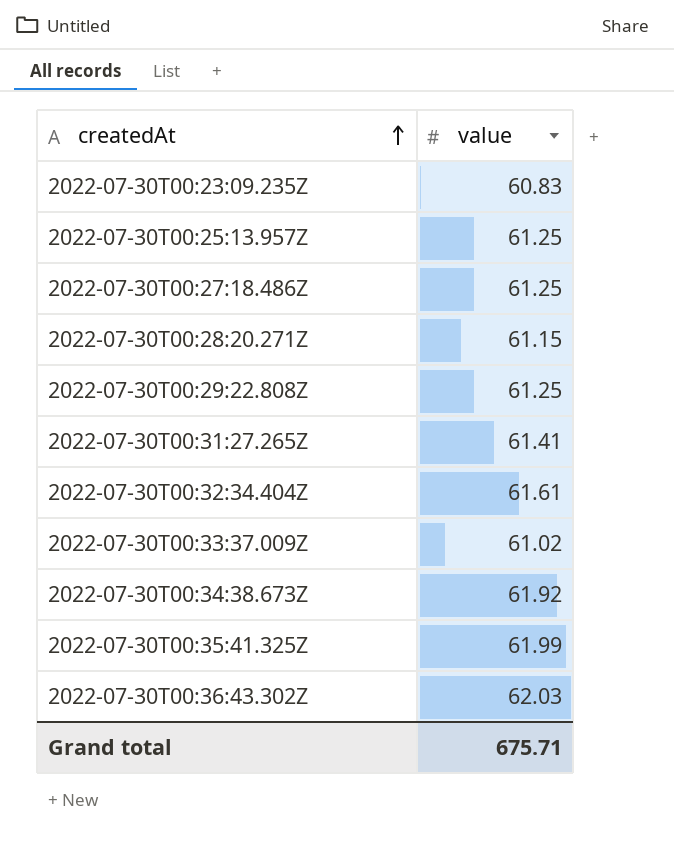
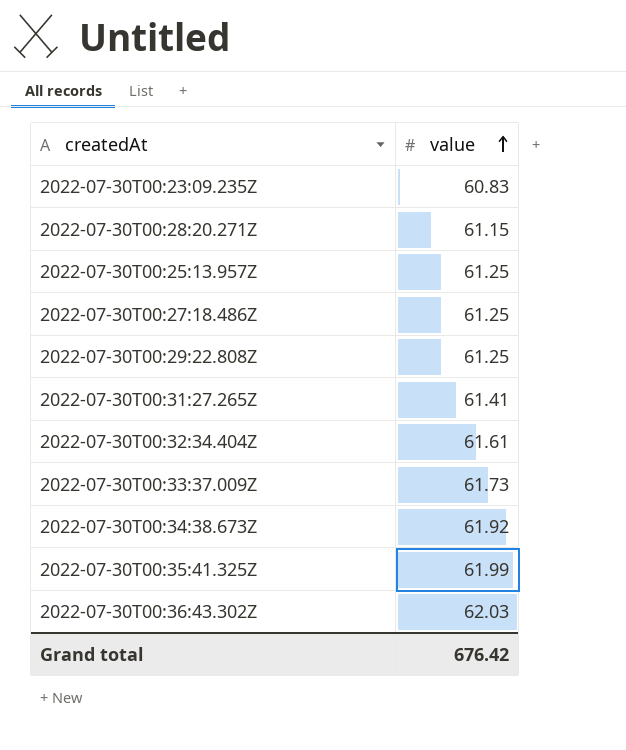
row order: createdAt ascending -> value ascending
2022-07-30T00:33:37.009Z | value: 61.02 -> 61.73
Grand total | value: 675.71 -> 676.42

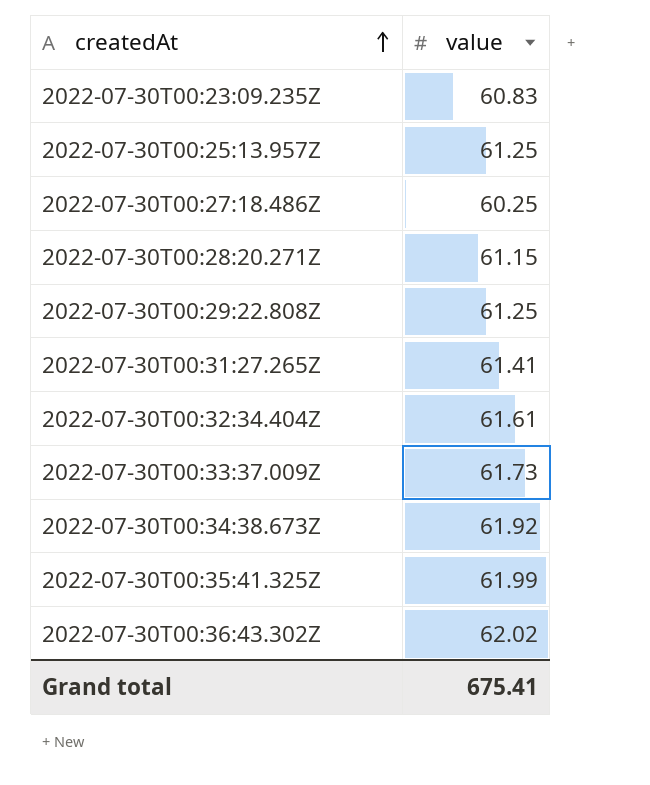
row order: value ascending -> createdAt ascending
2022-07-30T00:27:18.486Z | value: 61.25 -> 60.25
2022-07-30T00:36:43.302Z | value: 62.03 -> 62.02
Grand total | value: 676.42 -> 675.41

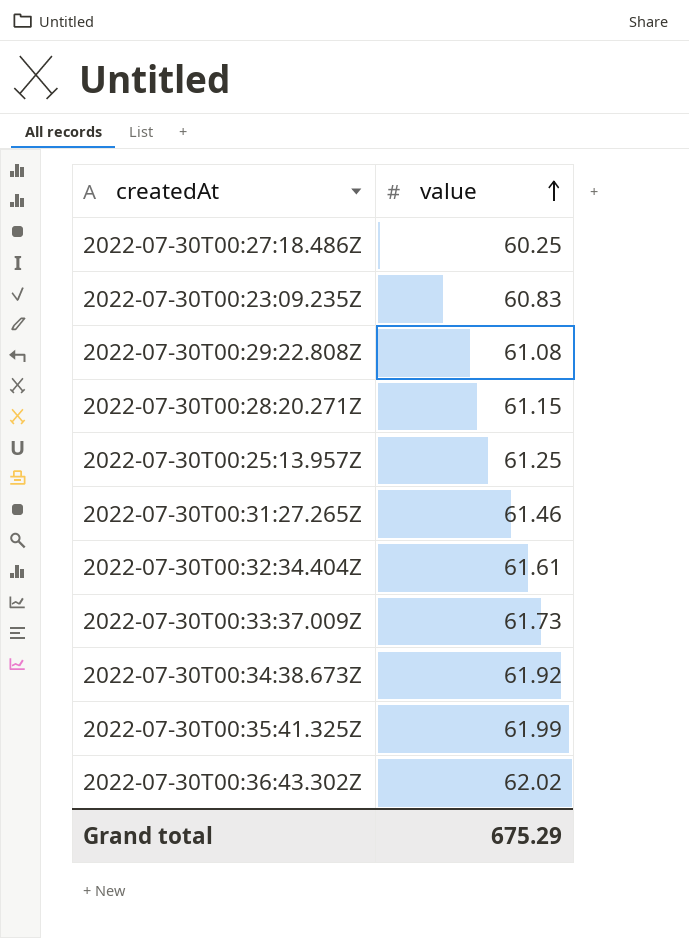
row order: createdAt ascending -> value ascending
2022-07-30T00:29:22.808Z | value: 61.25 -> 61.08
2022-07-30T00:31:27.265Z | value: 61.41 -> 61.46
Grand total | value: 675.41 -> 675.29

